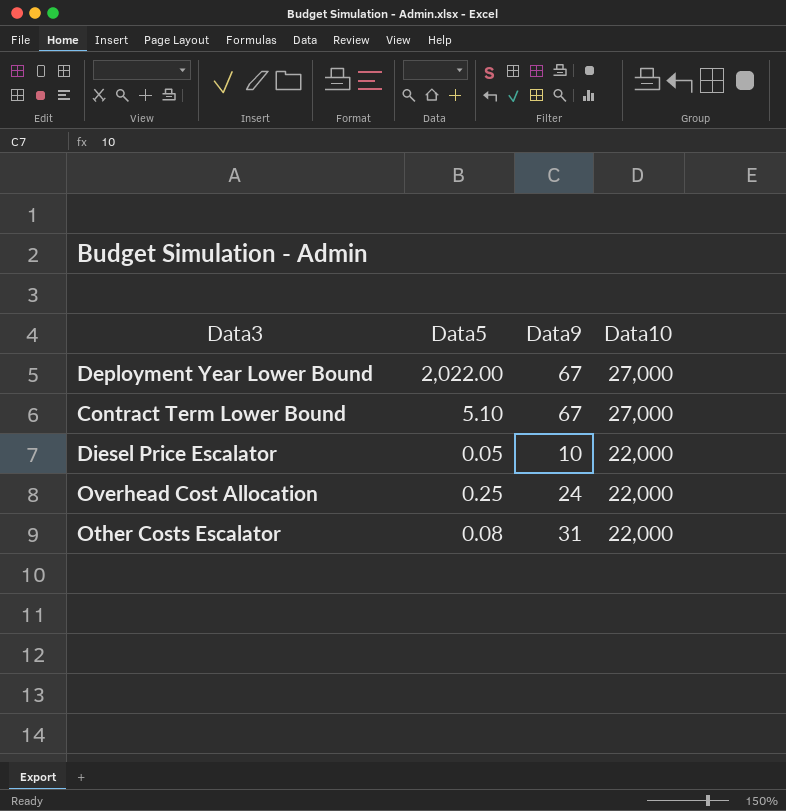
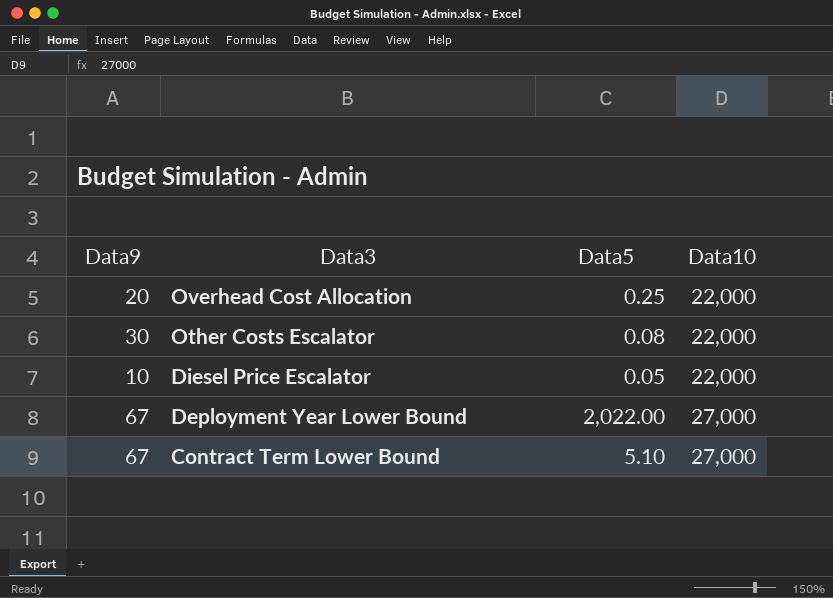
row order: Data10 descending -> Data3 descending
column Data9 | position: 3 -> 1
Overhead Cost Allocation | Data9: 24 -> 20
Other Costs Escalator | Data9: 31 -> 30

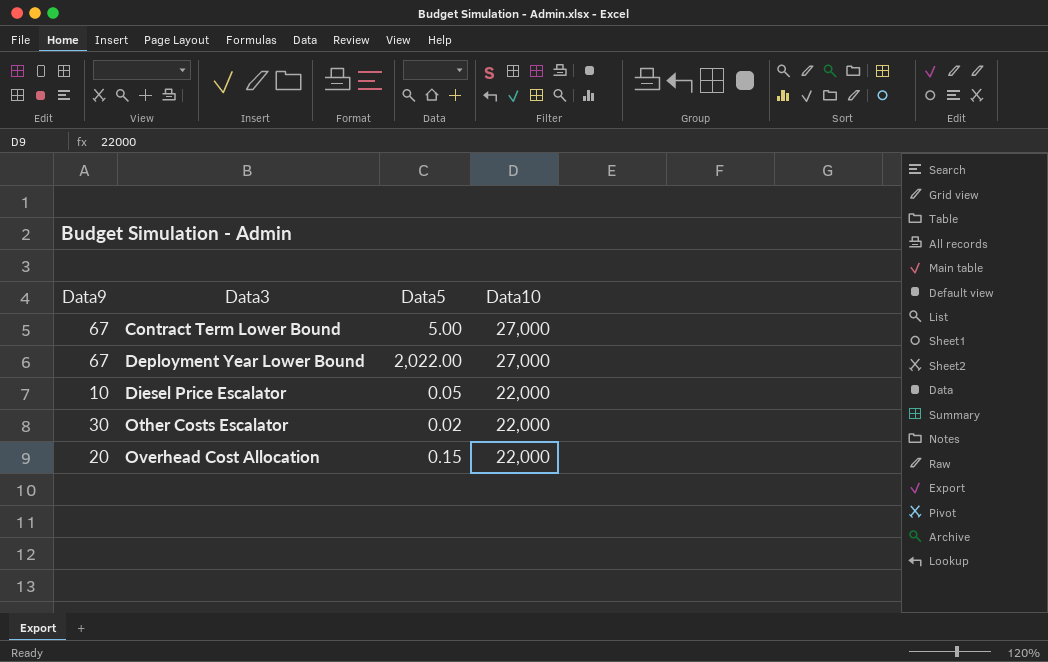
row order: Data3 descending -> Data3 ascending
Contract Term Lower Bound | Data5: 5.10 -> 5.00
Other Costs Escalator | Data5: 0.08 -> 0.02
Overhead Cost Allocation | Data5: 0.25 -> 0.15

